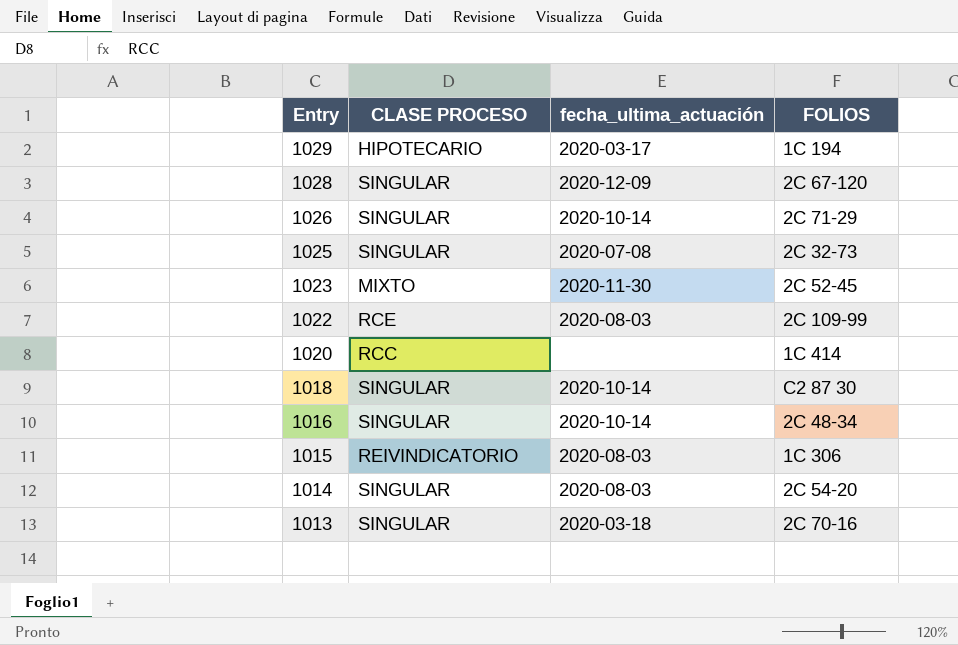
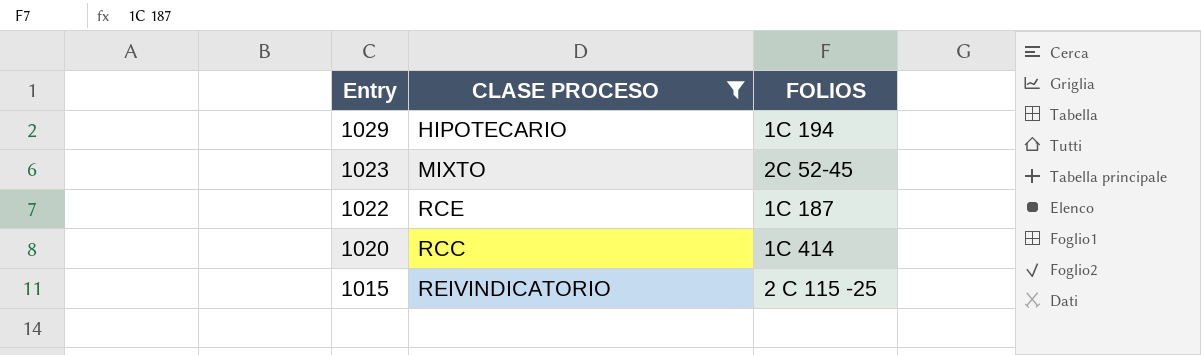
filter: none -> CLASE PROCESO != SINGULAR
column fecha_ultima_actuación | position: 3 -> none
1022 | FOLIOS: 2C 109-99 -> 1C 187
1015 | FOLIOS: 1C 306 -> 2 C 115 -25

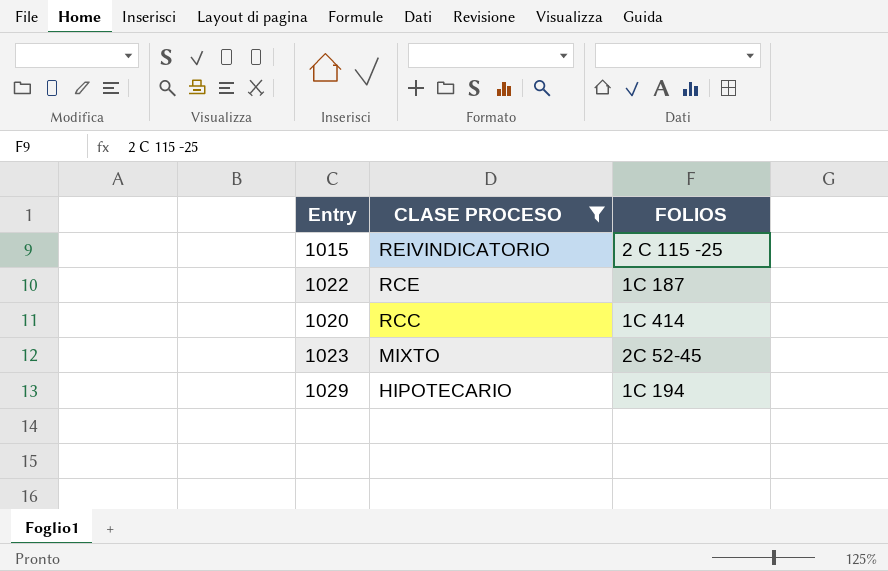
row order: Entry descending -> CLASE PROCESO descending

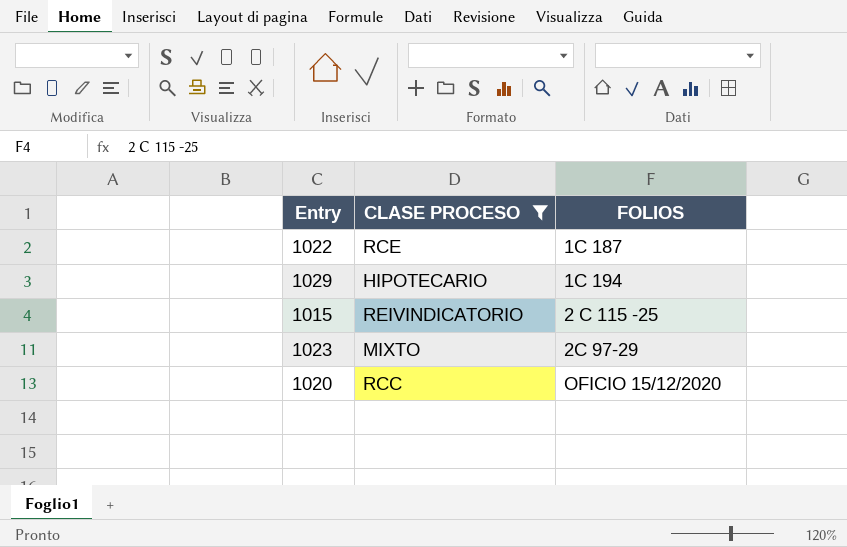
row order: CLASE PROCESO descending -> FOLIOS ascending
1023 | FOLIOS: 2C 52-45 -> 2C 97-29
1020 | FOLIOS: 1C 414 -> OFICIO 15/12/2020

